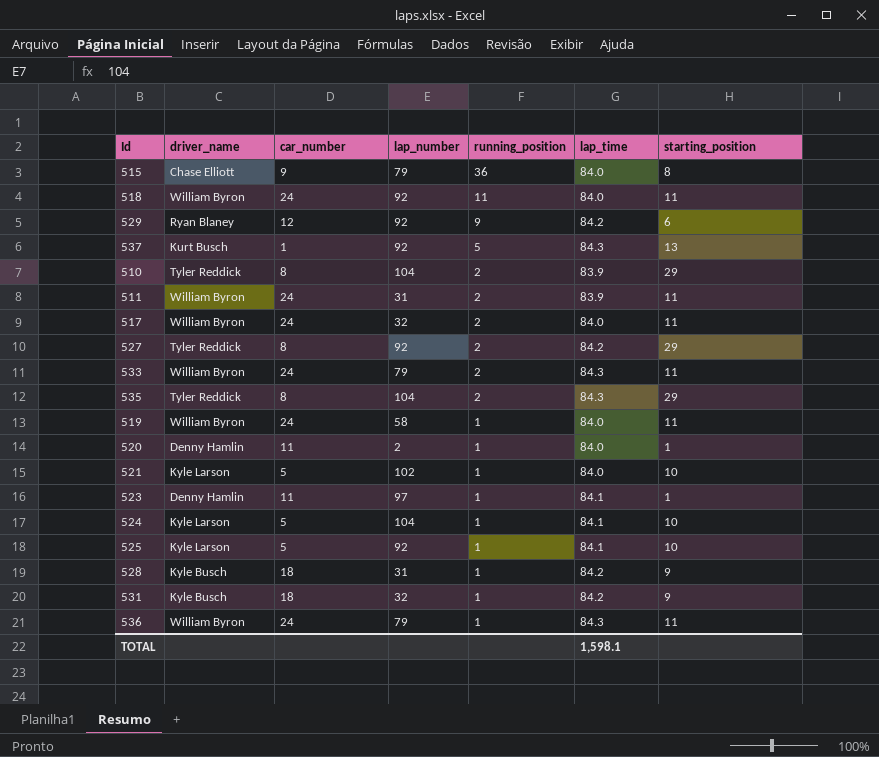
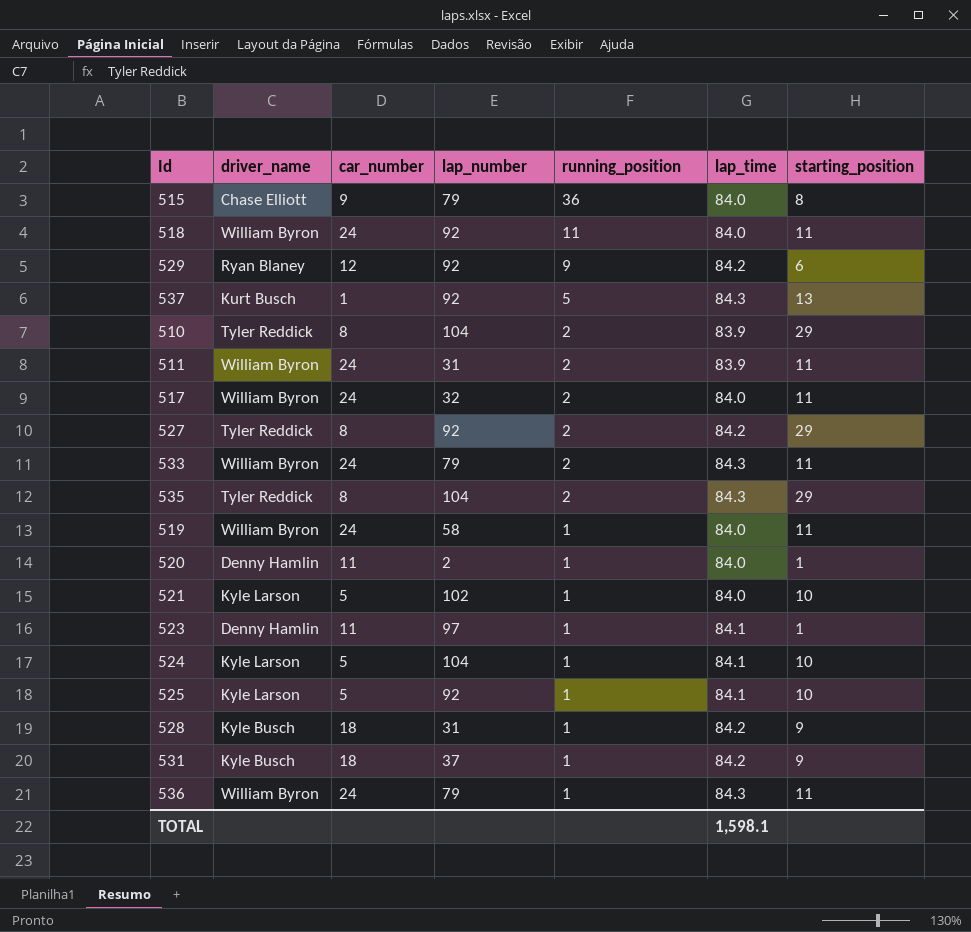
531 | lap_number: 32 -> 37

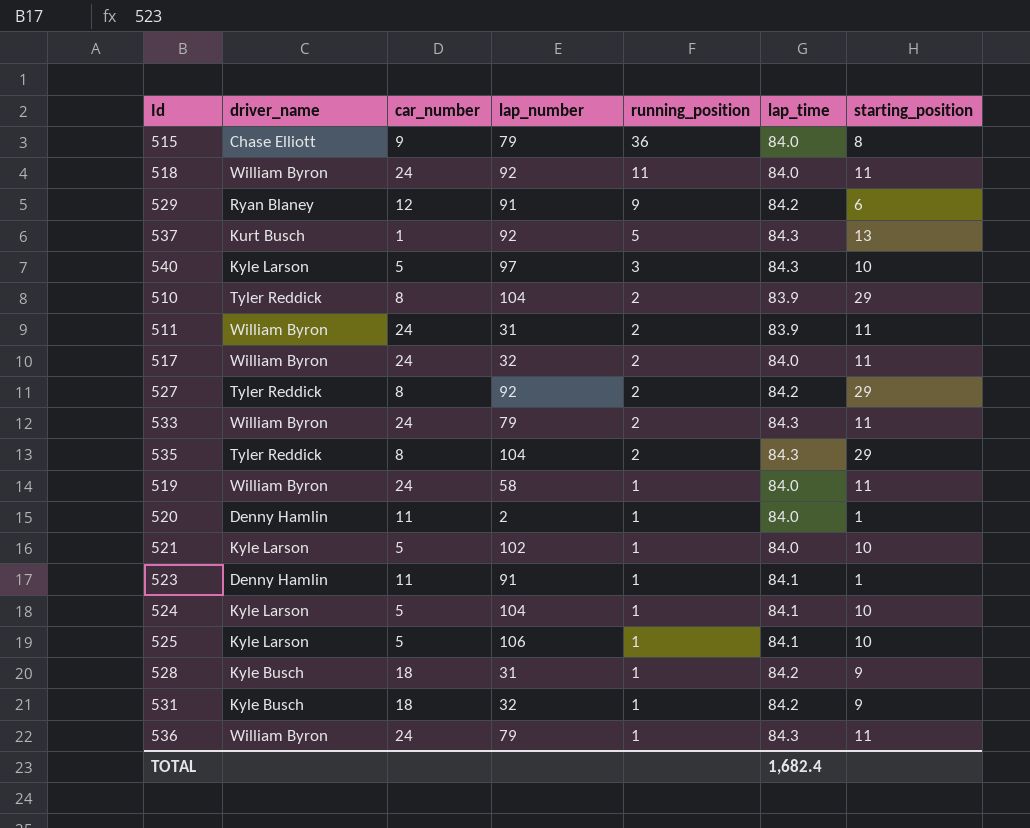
529 | lap_number: 92 -> 91
row 540: none -> Kyle Larson | 5 | 97 | 3 | 84.3 | 10
523 | lap_number: 97 -> 91
525 | lap_number: 92 -> 106
531 | lap_number: 37 -> 32
TOTAL | lap_time: 1,598.1 -> 1,682.4

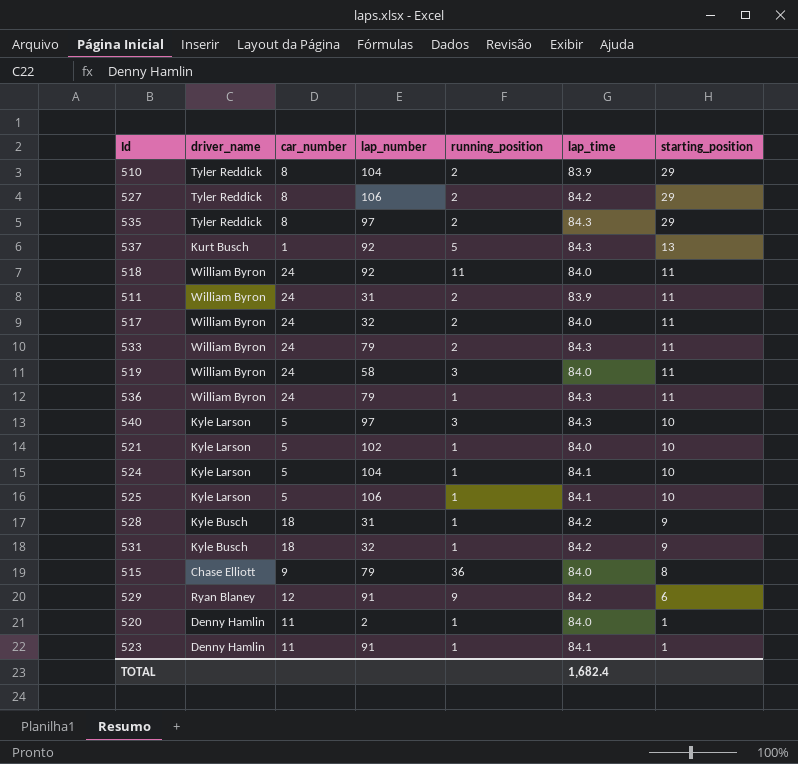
row order: running_position descending -> starting_position descending
527 | lap_number: 92 -> 106
535 | lap_number: 104 -> 97
519 | running_position: 1 -> 3

